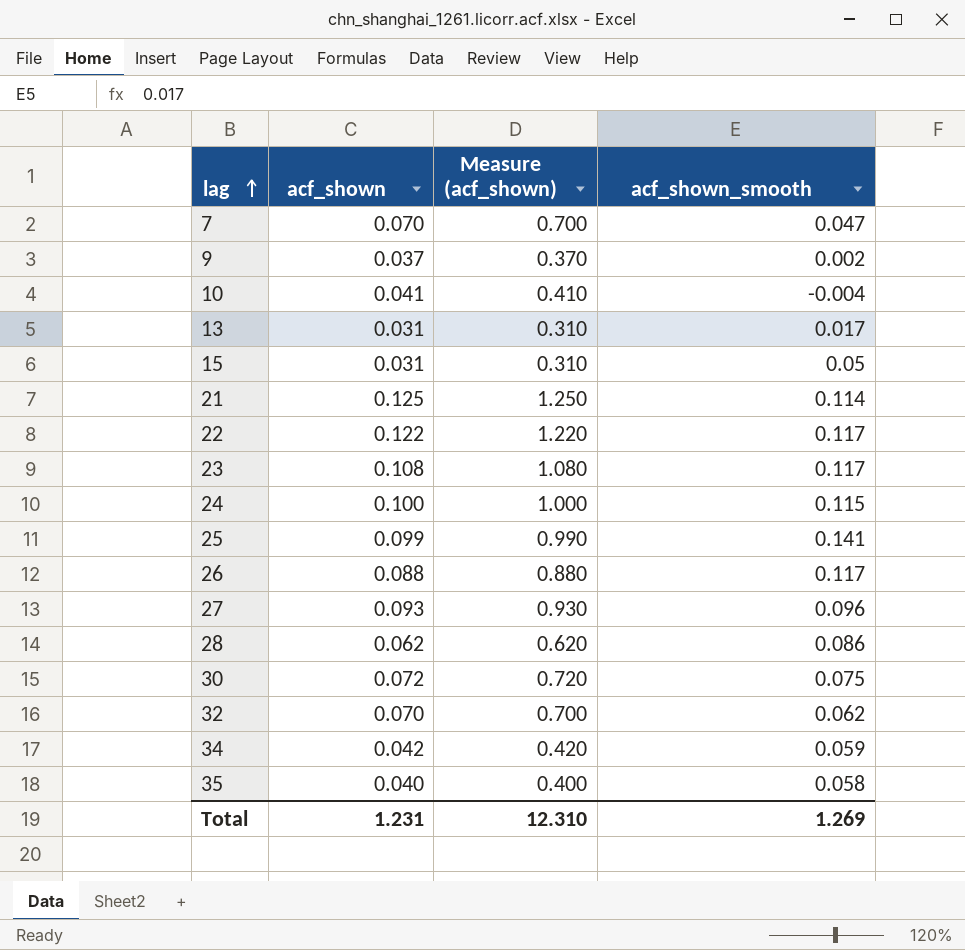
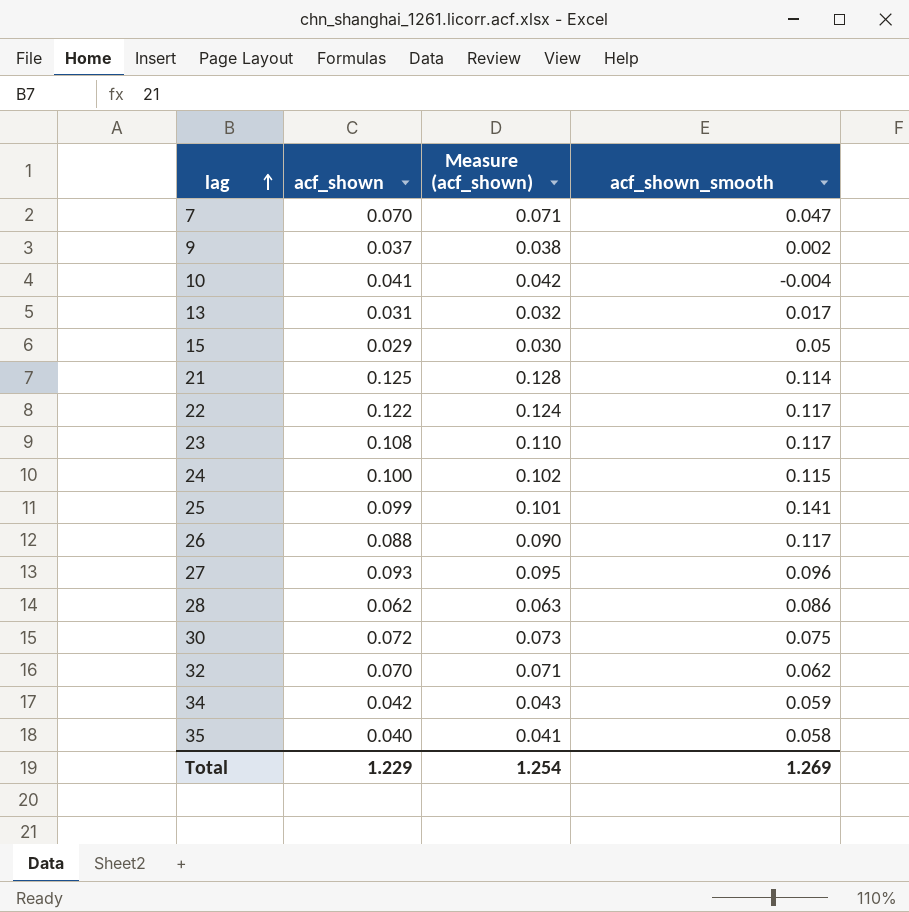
column Measure (acf_shown) | formula: [acf_shown] * 10 -> [acf_shown] * 1.02
15 | acf_shown: 0.031 -> 0.029
Total | acf_shown: 1.231 -> 1.229
Total | Measure (acf_shown): 12.310 -> 1.254

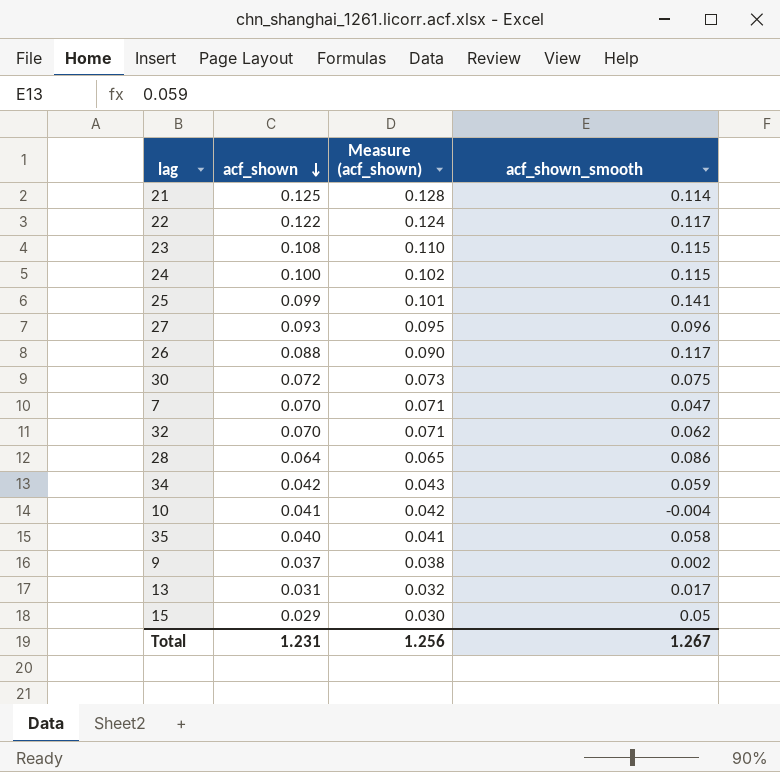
row order: lag ascending -> acf_shown descending
23 | acf_shown_smooth: 0.117 -> 0.115
28 | acf_shown: 0.062 -> 0.064
28 | Measure (acf_shown): 0.063 -> 0.065
Total | acf_shown: 1.229 -> 1.231
Total | Measure (acf_shown): 1.254 -> 1.256
Total | acf_shown_smooth: 1.269 -> 1.267

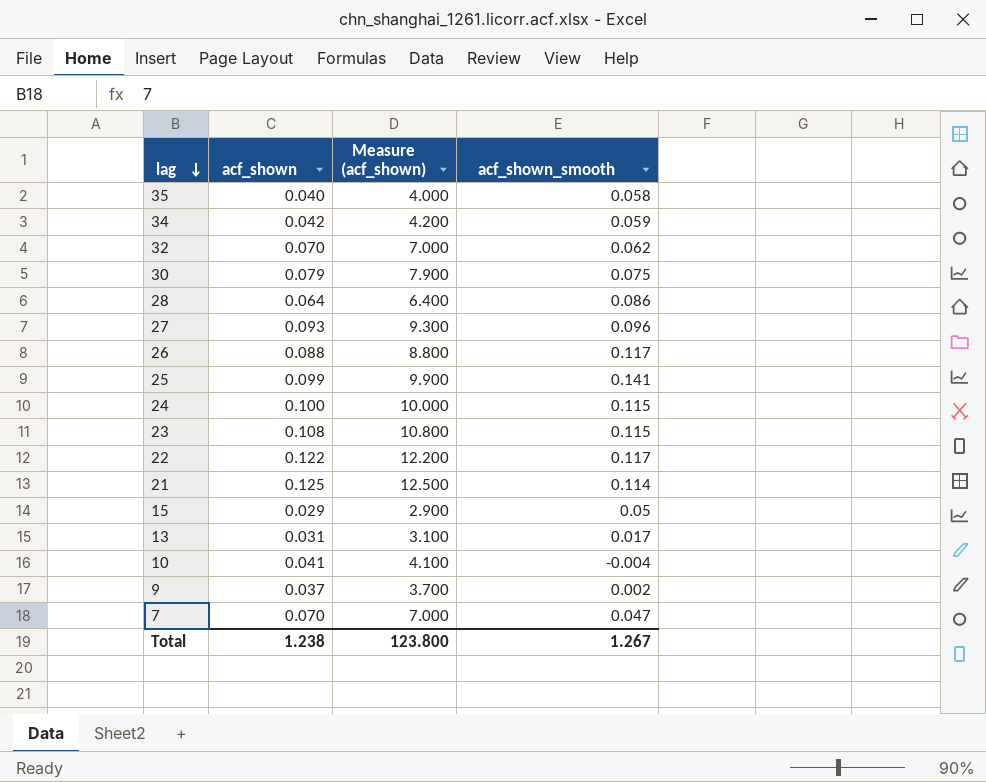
row order: acf_shown descending -> lag descending
column Measure (acf_shown) | formula: [acf_shown] * 1.02 -> [acf_shown] * 100
30 | acf_shown: 0.072 -> 0.079
Total | acf_shown: 1.231 -> 1.238
Total | Measure (acf_shown): 1.256 -> 123.800

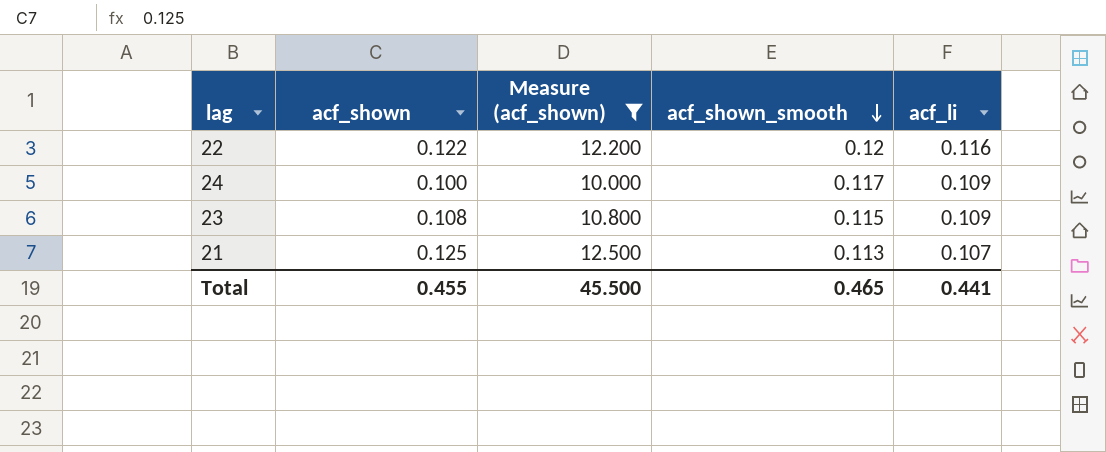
filter: none -> Measure (acf_shown) >= 10.000
row order: lag descending -> acf_shown_smooth descending
column acf_li | position: none -> 5
22 | acf_shown_smooth: 0.117 -> 0.12
24 | acf_shown_smooth: 0.115 -> 0.117
21 | acf_shown_smooth: 0.114 -> 0.113
Total | acf_shown: 1.238 -> 0.455
Total | Measure (acf_shown): 123.800 -> 45.500
Total | acf_shown_smooth: 1.267 -> 0.465

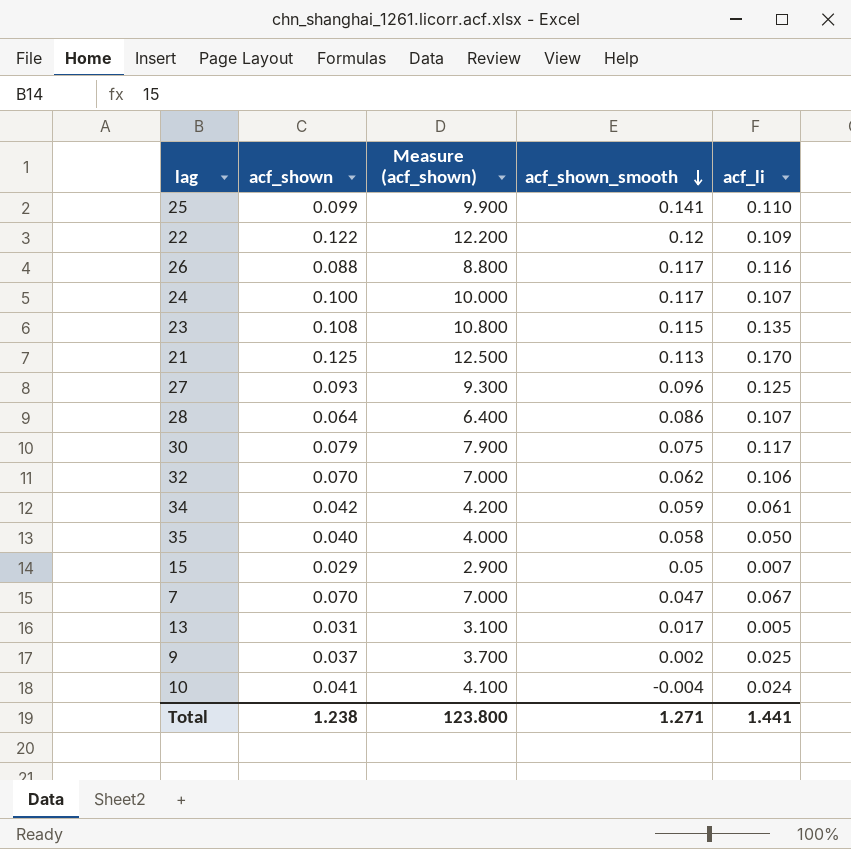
filter: Measure (acf_shown) >= 10.000 -> none
22 | acf_li: 0.116 -> 0.109
24 | acf_li: 0.109 -> 0.107
23 | acf_li: 0.109 -> 0.135
21 | acf_li: 0.107 -> 0.170
Total | acf_shown: 0.455 -> 1.238
Total | Measure (acf_shown): 45.500 -> 123.800
Total | acf_shown_smooth: 0.465 -> 1.271
Total | acf_li: 0.441 -> 1.441

